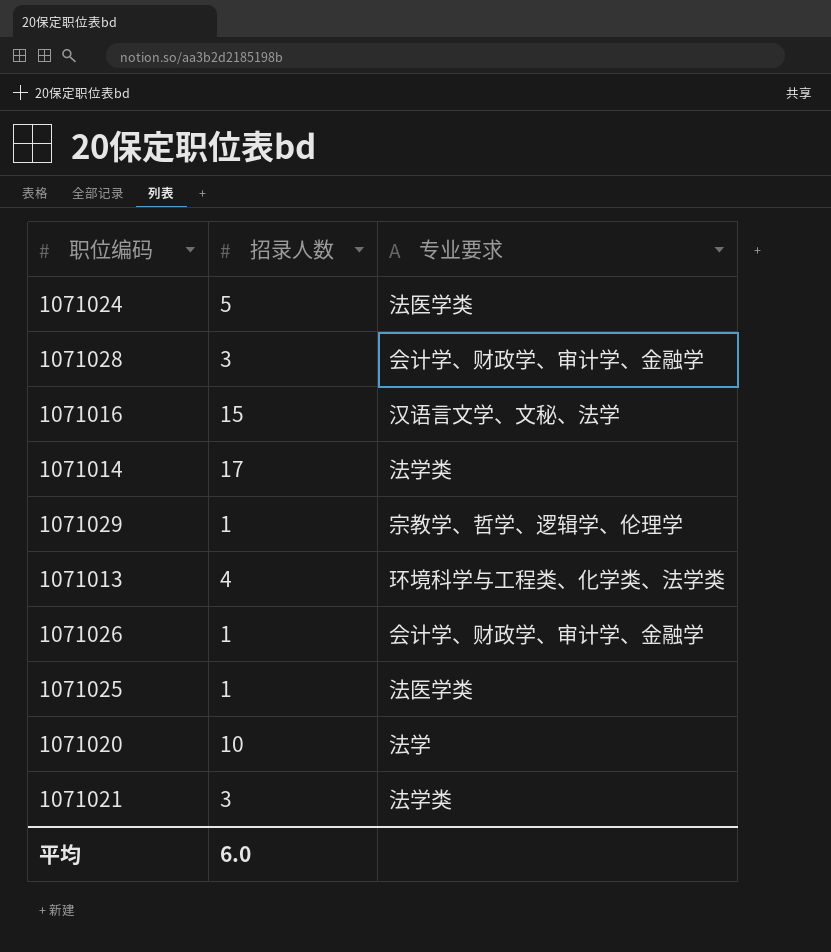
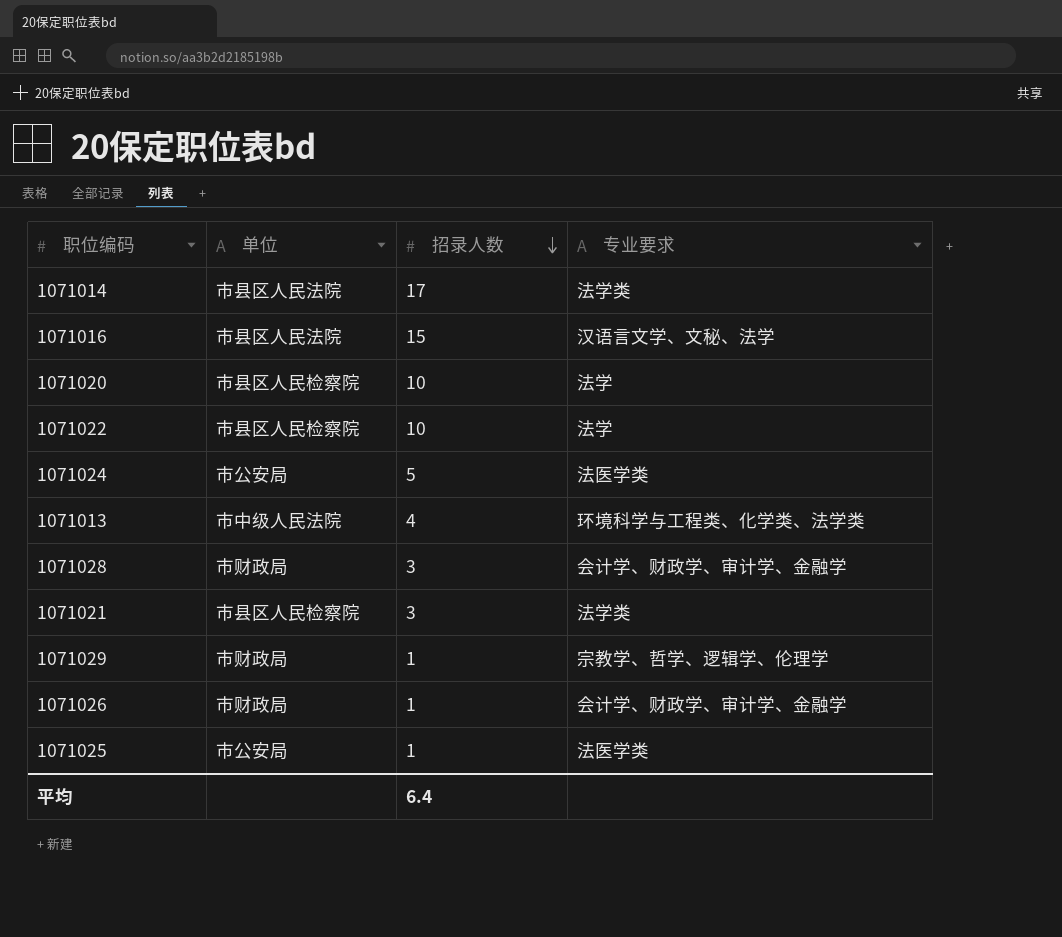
row order: none -> 招录人数 descending
column 单位 | position: none -> 2
row 1071022: none -> 市县区人民检察院 | 10 | 法学
平均 | 招录人数: 6.0 -> 6.4

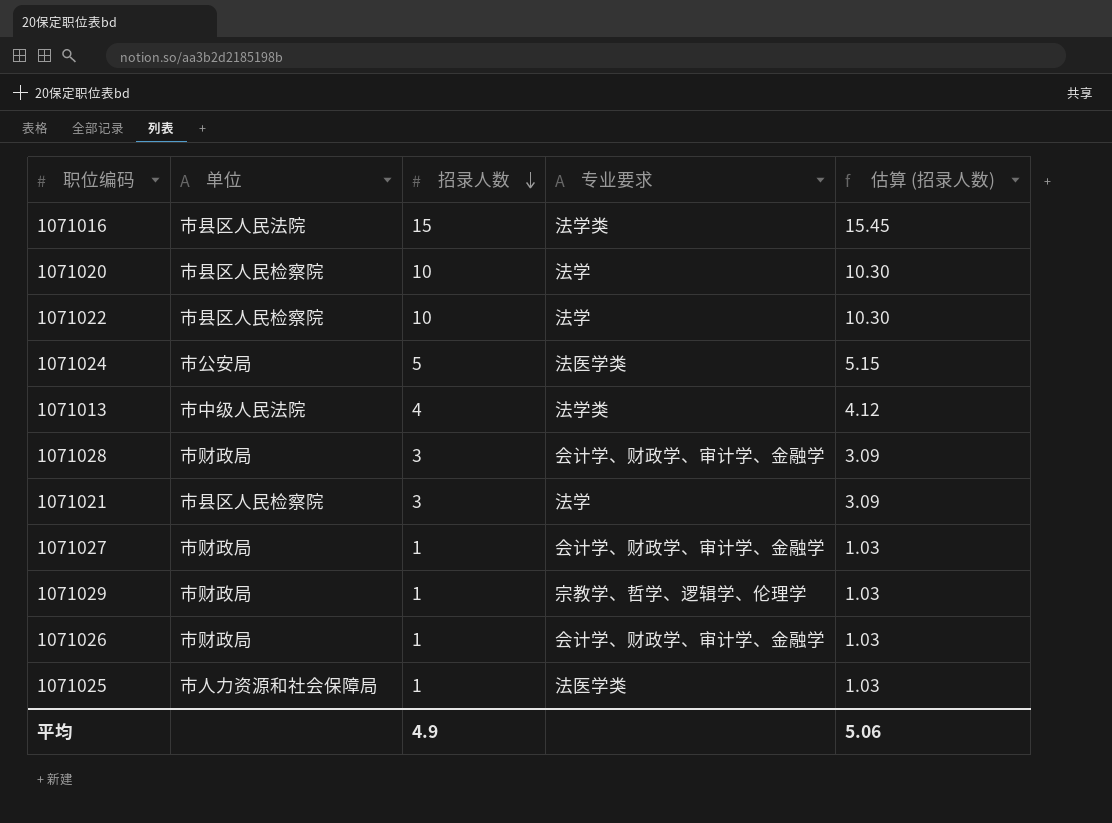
column 估算 (招录人数) | formula: none -> [招录人数] * 1.03
row 1071014: 市县区人民法院 | 17 | 法学类 -> none
1071016 | 专业要求: 汉语言文学、文秘、法学 -> 法学类
1071013 | 专业要求: 环境科学与工程类、化学类、法学类 -> 法学类
1071021 | 专业要求: 法学类 -> 法学
row 1071027: none -> 市财政局 | 1 | 会计学、财政学、审计学、金融学 | 1.03
1071025 | 单位: 市公安局 -> 市人力资源和社会保障局
平均 | 招录人数: 6.4 -> 4.9

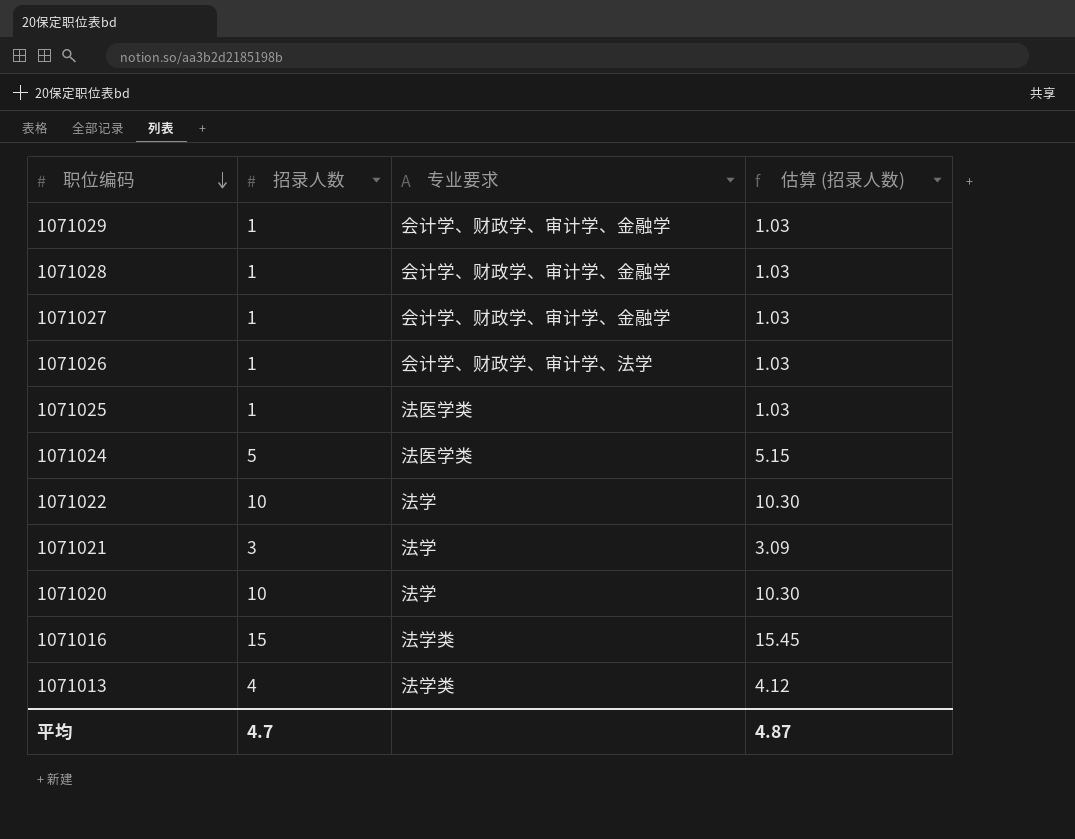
row order: 招录人数 descending -> 职位编码 descending
column 单位 | position: 2 -> none
1071029 | 专业要求: 宗教学、哲学、逻辑学、伦理学 -> 会计学、财政学、审计学、金融学
1071028 | 招录人数: 3 -> 1
1071028 | 估算 (招录人数): 3.09 -> 1.03
1071026 | 专业要求: 会计学、财政学、审计学、金融学 -> 会计学、财政学、审计学、法学
平均 | 招录人数: 4.9 -> 4.7
平均 | 估算 (招录人数): 5.06 -> 4.87

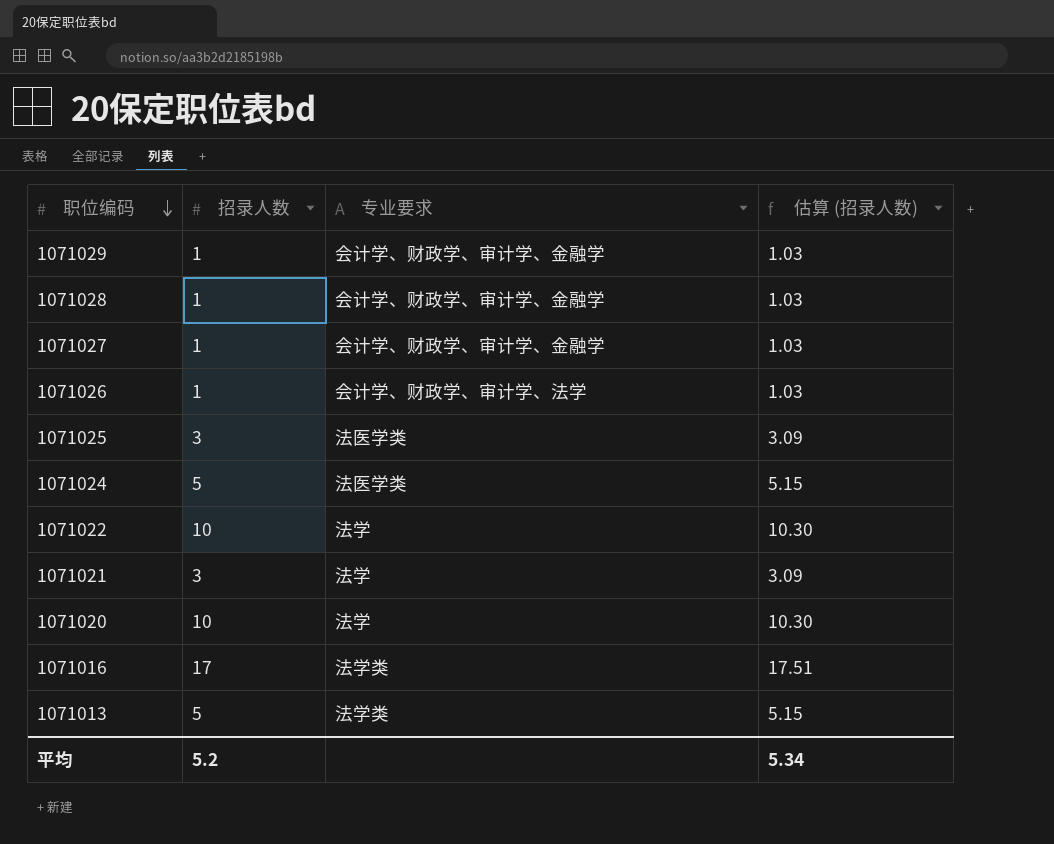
1071025 | 招录人数: 1 -> 3
1071025 | 估算 (招录人数): 1.03 -> 3.09
1071016 | 招录人数: 15 -> 17
1071016 | 估算 (招录人数): 15.45 -> 17.51
1071013 | 招录人数: 4 -> 5
1071013 | 估算 (招录人数): 4.12 -> 5.15
平均 | 招录人数: 4.7 -> 5.2
平均 | 估算 (招录人数): 4.87 -> 5.34

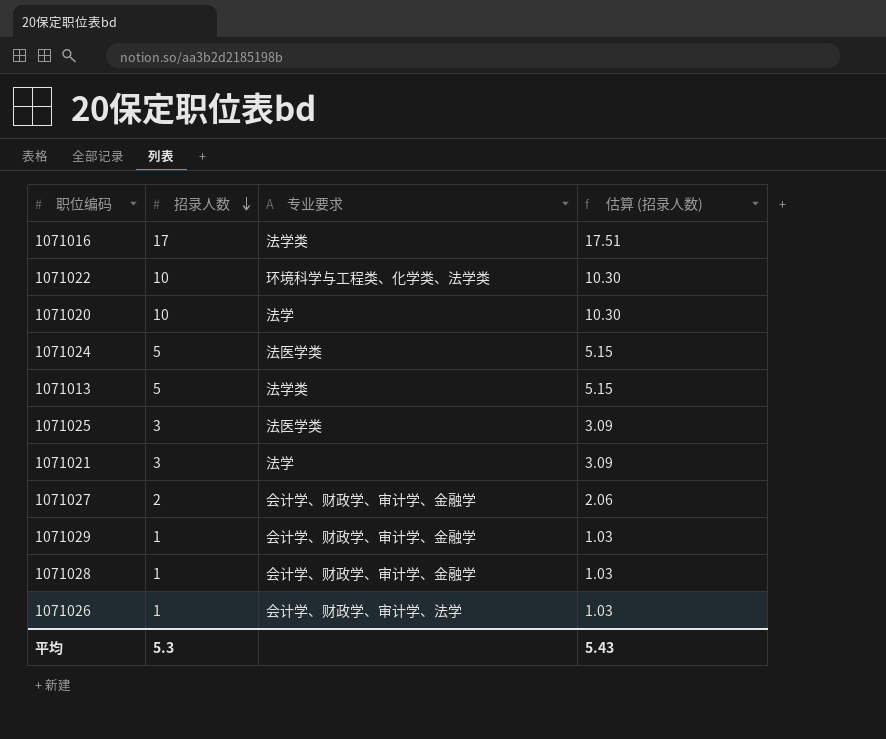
row order: 职位编码 descending -> 招录人数 descending
1071022 | 专业要求: 法学 -> 环境科学与工程类、化学类、法学类
1071027 | 招录人数: 1 -> 2
1071027 | 估算 (招录人数): 1.03 -> 2.06
平均 | 招录人数: 5.2 -> 5.3
平均 | 估算 (招录人数): 5.34 -> 5.43

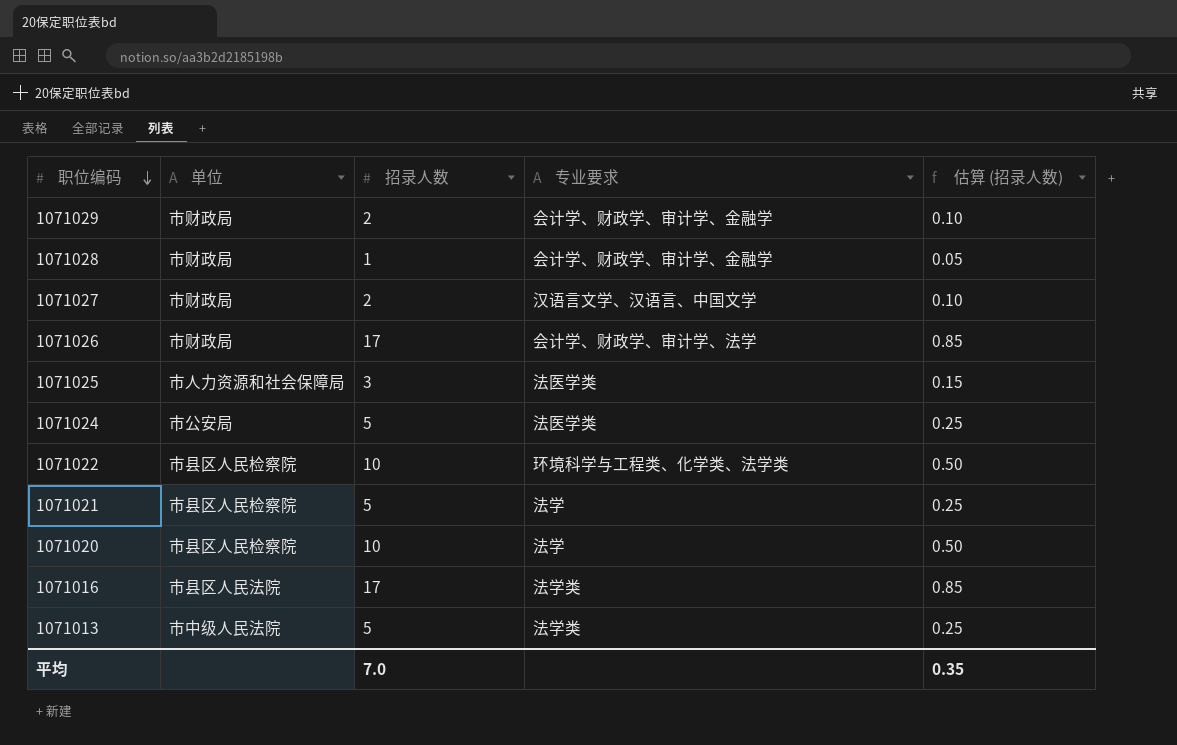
row order: 招录人数 descending -> 职位编码 descending
column 单位 | position: none -> 2
column 估算 (招录人数) | formula: [招录人数] * 1.03 -> [招录人数] * 0.05
1071029 | 招录人数: 1 -> 2
1071027 | 专业要求: 会计学、财政学、审计学、金融学 -> 汉语言文学、汉语言、中国文学
1071026 | 招录人数: 1 -> 17
1071021 | 招录人数: 3 -> 5
平均 | 招录人数: 5.3 -> 7.0
平均 | 估算 (招录人数): 5.43 -> 0.35

